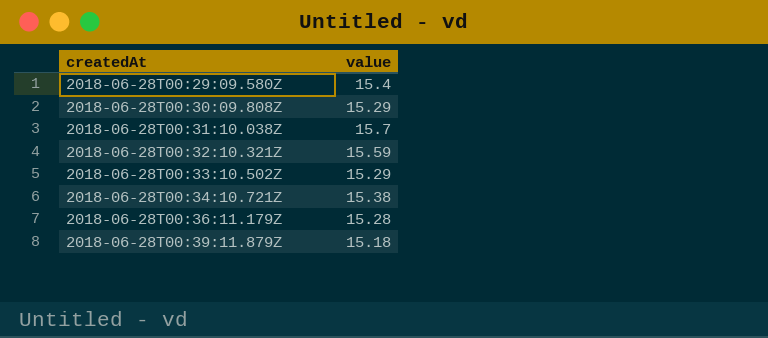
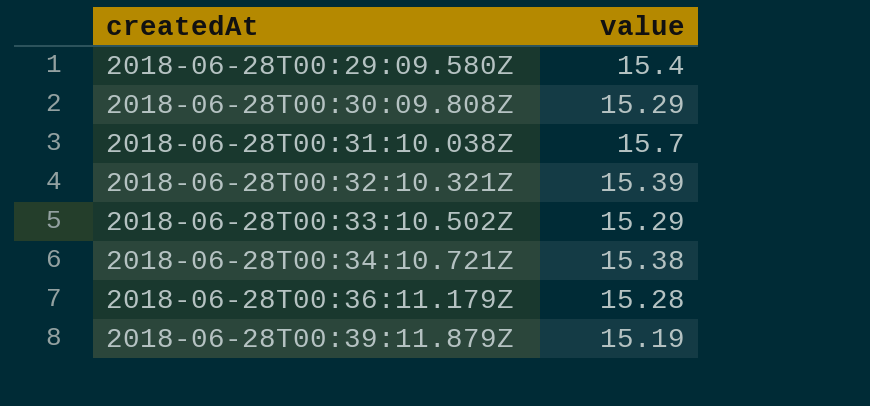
2018-06-28T00:32:10.321Z | value: 15.59 -> 15.39
2018-06-28T00:39:11.879Z | value: 15.18 -> 15.19

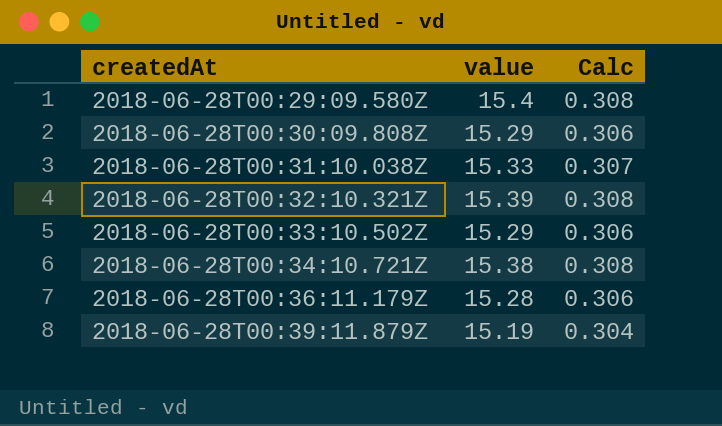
column Calc | formula: none -> [value] * 0.02
2018-06-28T00:31:10.038Z | value: 15.7 -> 15.33

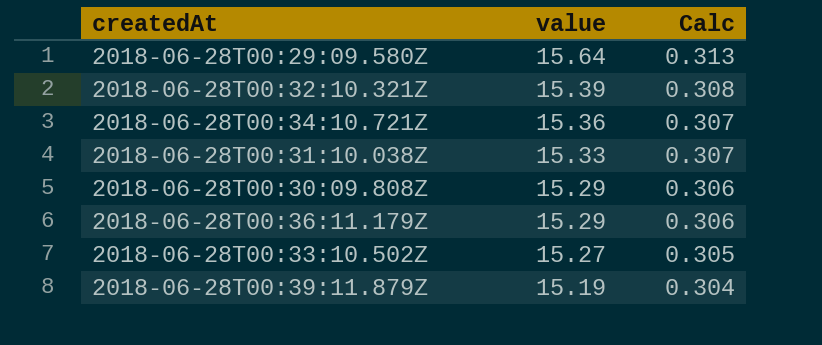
row order: createdAt ascending -> value descending
2018-06-28T00:29:09.580Z | value: 15.4 -> 15.64
2018-06-28T00:29:09.580Z | Calc: 0.308 -> 0.313
2018-06-28T00:34:10.721Z | value: 15.38 -> 15.36
2018-06-28T00:34:10.721Z | Calc: 0.308 -> 0.307
2018-06-28T00:36:11.179Z | value: 15.28 -> 15.29
2018-06-28T00:33:10.502Z | value: 15.29 -> 15.27
2018-06-28T00:33:10.502Z | Calc: 0.306 -> 0.305

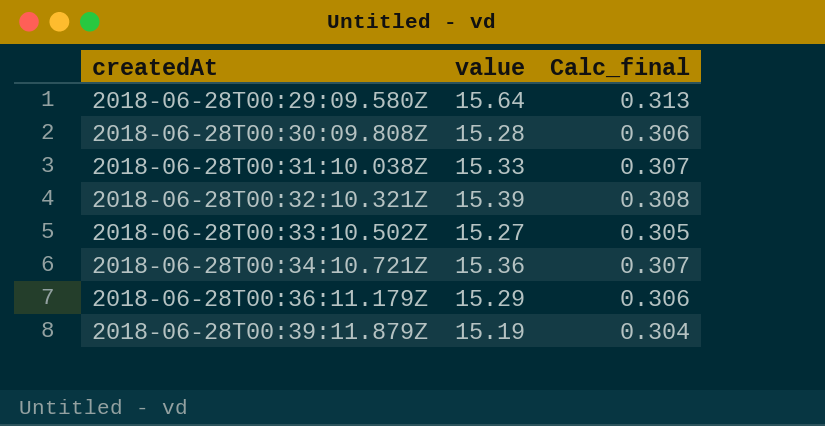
row order: value descending -> createdAt ascending
column name: Calc -> Calc_final
2018-06-28T00:30:09.808Z | value: 15.29 -> 15.28

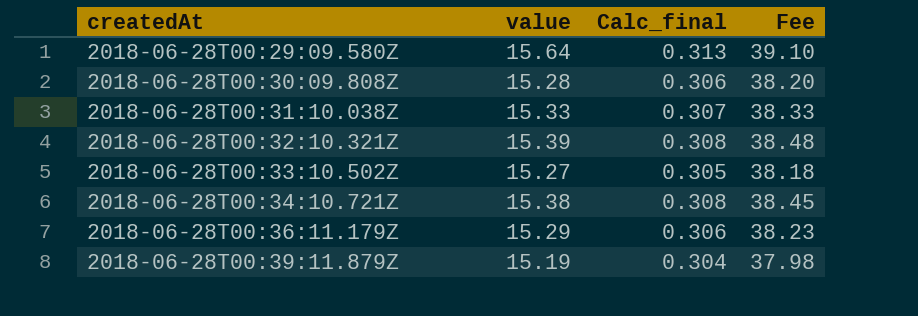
column Fee | formula: none -> [value] * 2.5
2018-06-28T00:34:10.721Z | value: 15.36 -> 15.38
2018-06-28T00:34:10.721Z | Calc_final: 0.307 -> 0.308

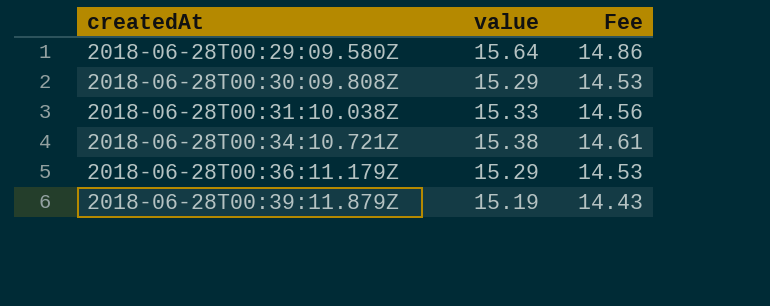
column Calc_final | formula: [value] * 0.02 -> none
column Fee | formula: [value] * 2.5 -> [value] * 0.95
row 2018-06-28T00:32:10.321Z: 15.39 | 0.308 | 38.48 -> none
row 2018-06-28T00:33:10.502Z: 15.27 | 0.305 | 38.18 -> none
2018-06-28T00:30:09.808Z | value: 15.28 -> 15.29

